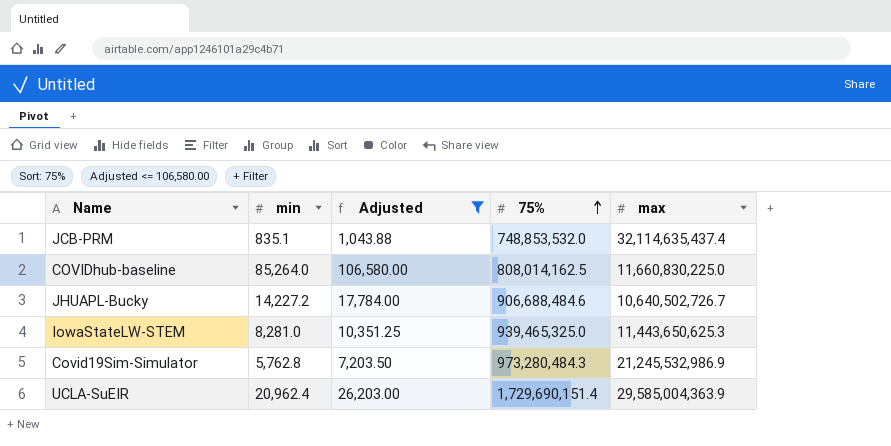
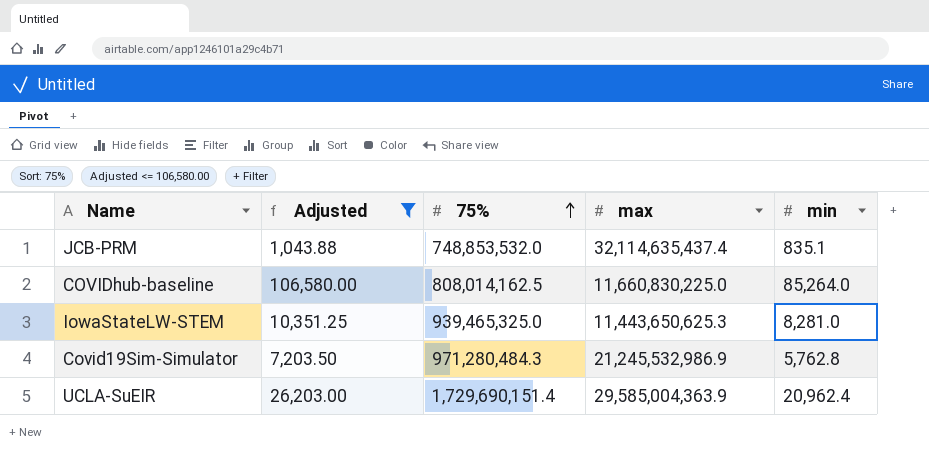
column min | position: 2 -> 5
row JHUAPL-Bucky: 14,227.2 | 17,784.00 | 906,688,484.6 | 10,640,502,726.7 -> none
Covid19Sim-Simulator | 75%: 973,280,484.3 -> 971,280,484.3

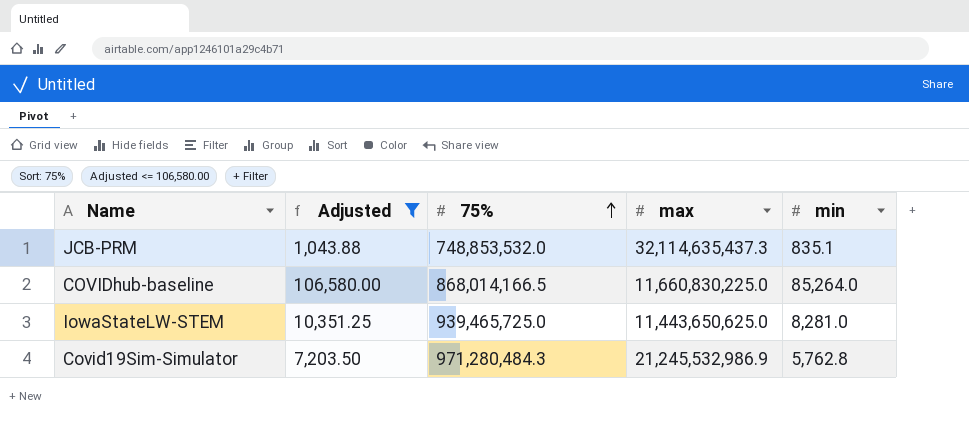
row UCLA-SuEIR: 26,203.00 | 1,729,690,151.4 | 29,585,004,363.9 | 20,962.4 -> none
JCB-PRM | max: 32,114,635,437.4 -> 32,114,635,437.3
COVIDhub-baseline | 75%: 808,014,162.5 -> 868,014,166.5
IowaStateLW-STEM | 75%: 939,465,325.0 -> 939,465,725.0
IowaStateLW-STEM | max: 11,443,650,625.3 -> 11,443,650,625.0

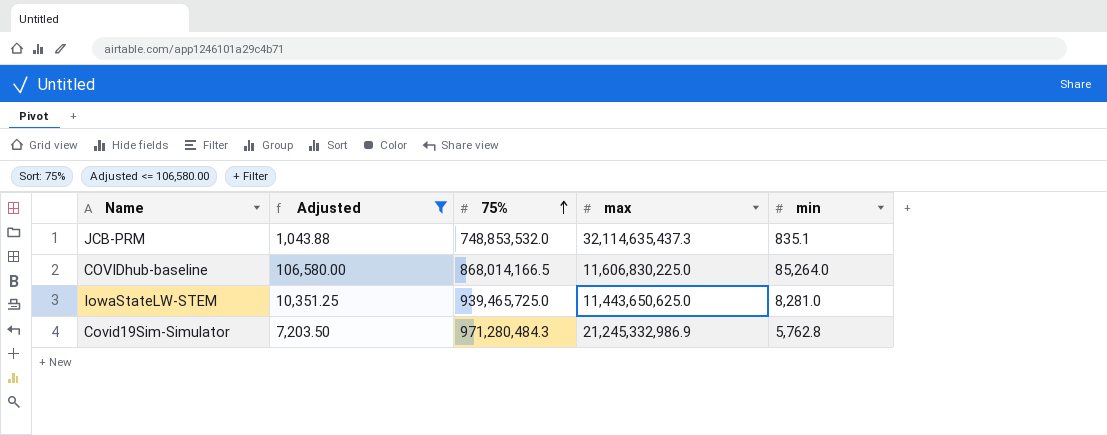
COVIDhub-baseline | max: 11,660,830,225.0 -> 11,606,830,225.0
Covid19Sim-Simulator | max: 21,245,532,986.9 -> 21,245,332,986.9

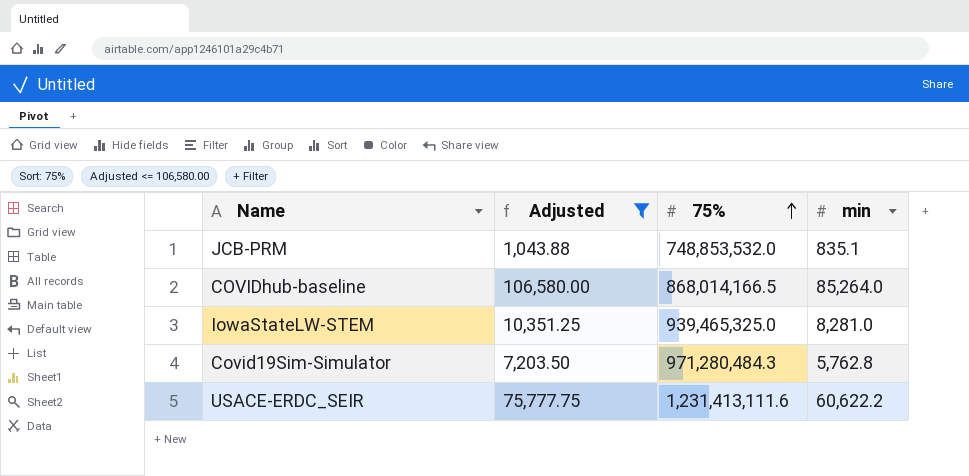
column max | position: 4 -> none
IowaStateLW-STEM | 75%: 939,465,725.0 -> 939,465,325.0
row USACE-ERDC_SEIR: none -> 75,777.75 | 1,231,413,111.6 | 60,622.2

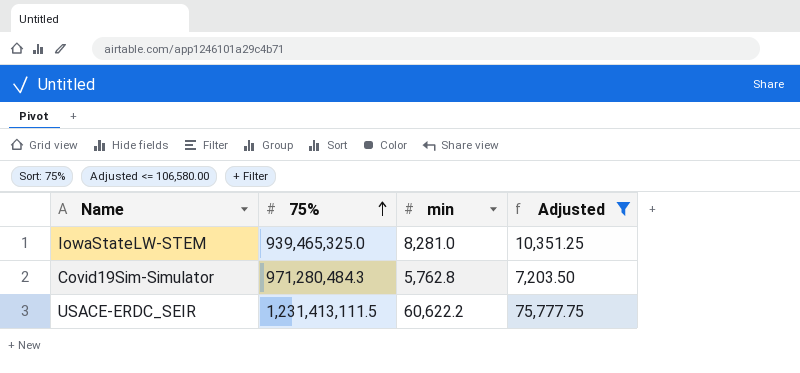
column Adjusted | position: 2 -> 4
row JCB-PRM: 1,043.88 | 748,853,532.0 | 835.1 -> none
row COVIDhub-baseline: 106,580.00 | 868,014,166.5 | 85,264.0 -> none
USACE-ERDC_SEIR | 75%: 1,231,413,111.6 -> 1,231,413,111.5

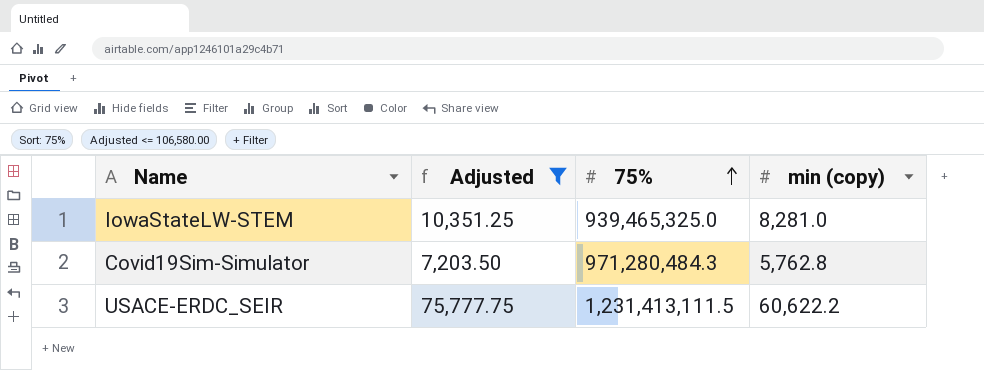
column Adjusted | position: 4 -> 2
column name: min -> min (copy)

